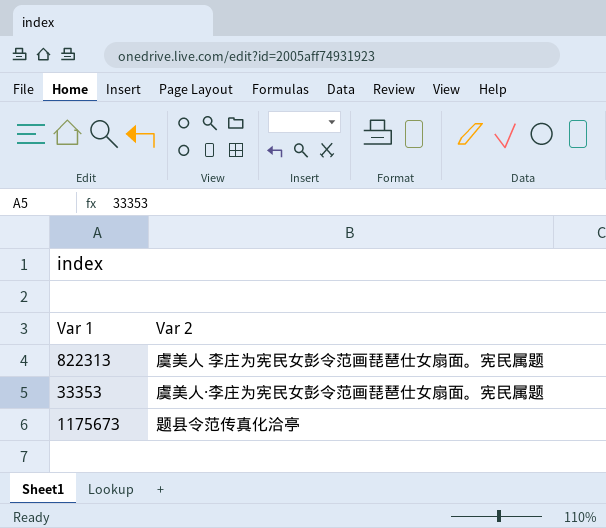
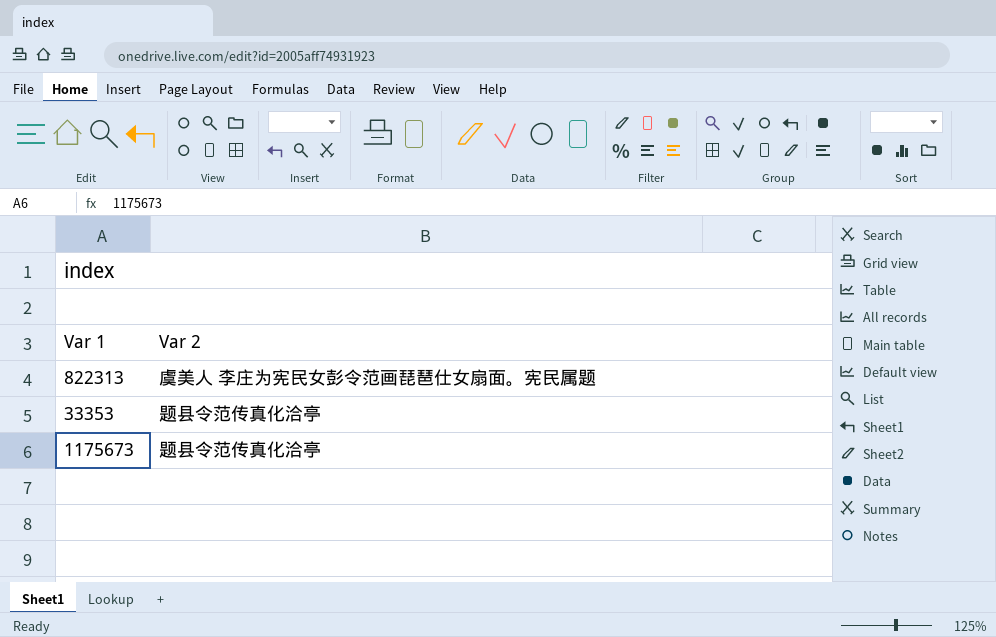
33353 | Var 2: 虞美人·李庄为宪民女彭令范画琵琶仕女扇面。宪民属题 -> 题县令范传真化洽亭

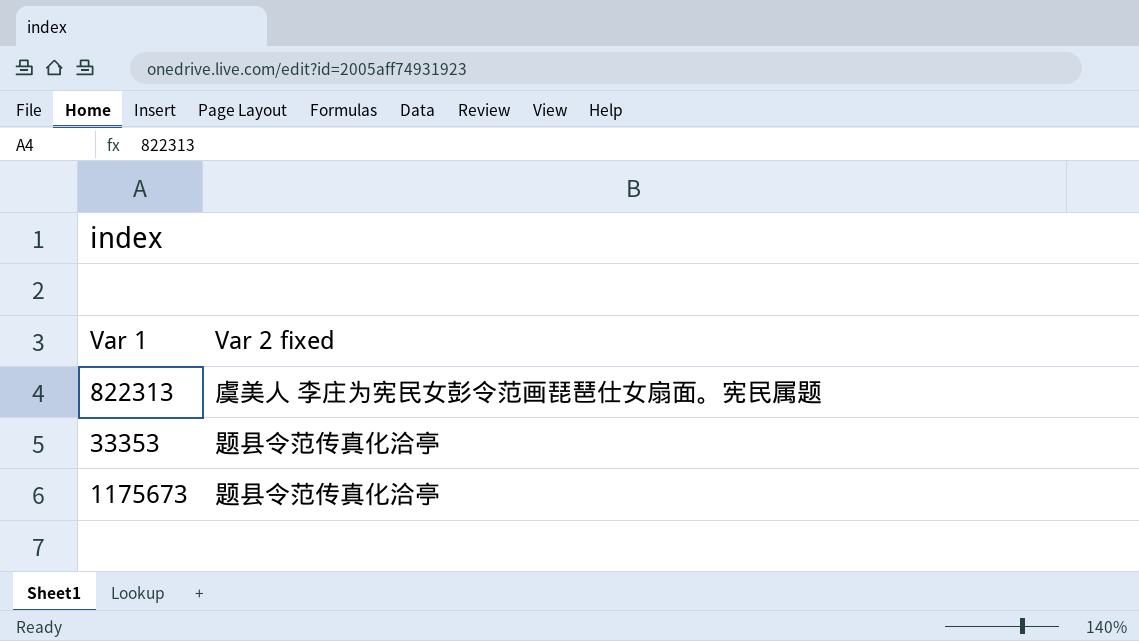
column name: Var 2 -> Var 2 fixed

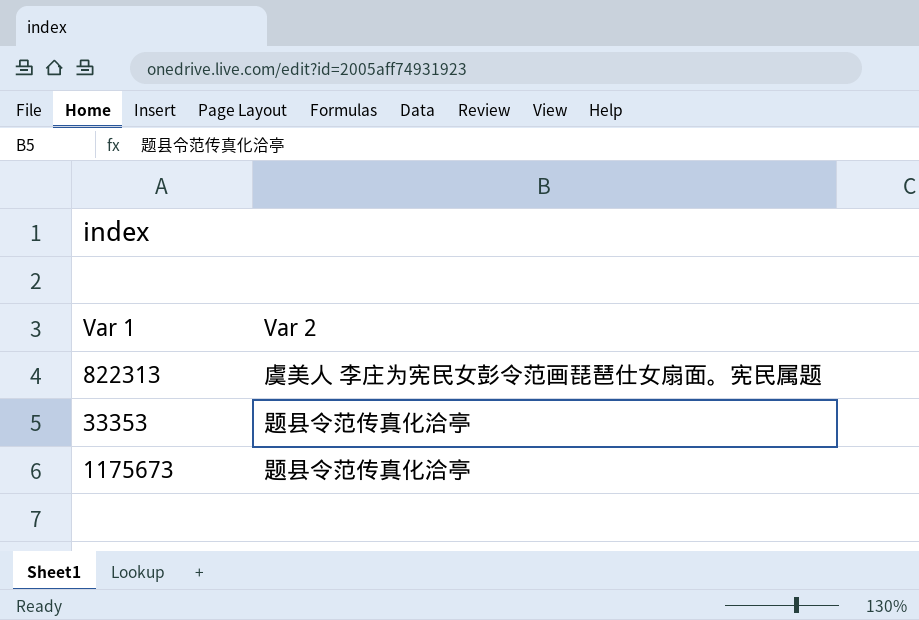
column name: Var 2 fixed -> Var 2

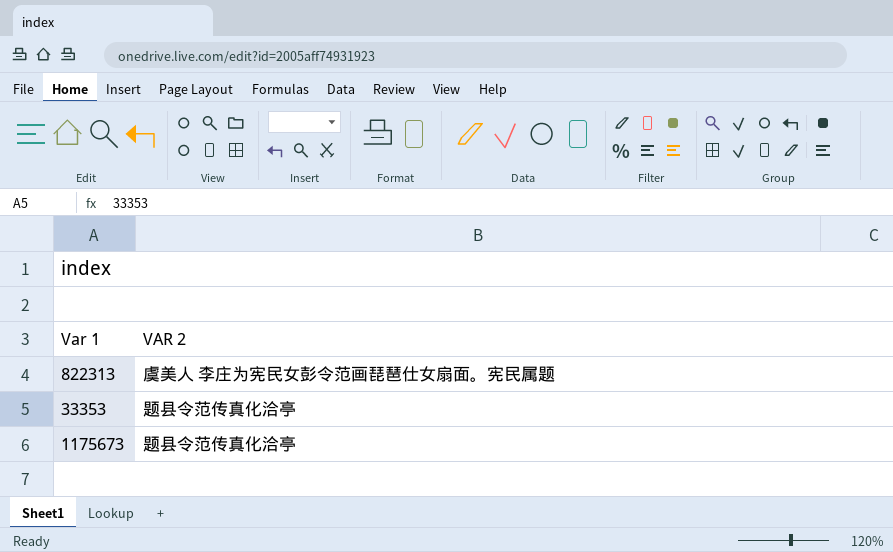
column name: Var 2 -> VAR 2

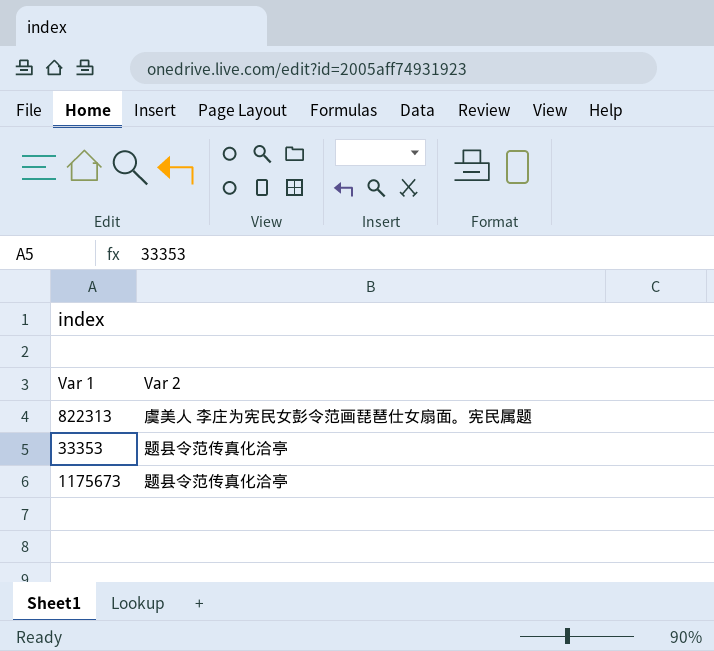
column name: VAR 2 -> Var 2

